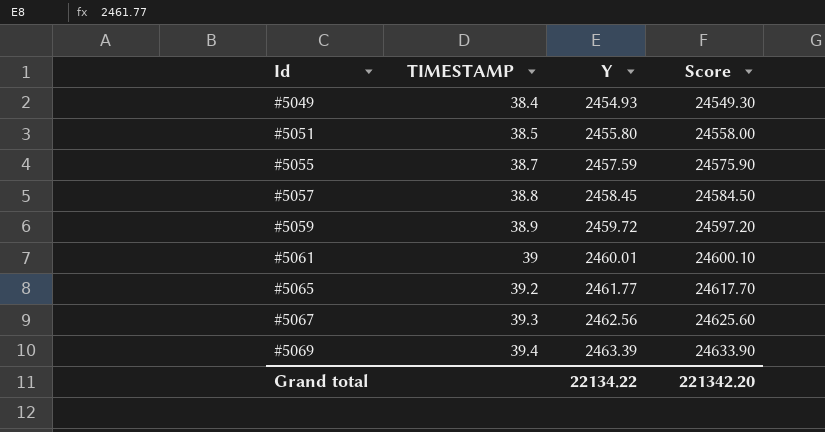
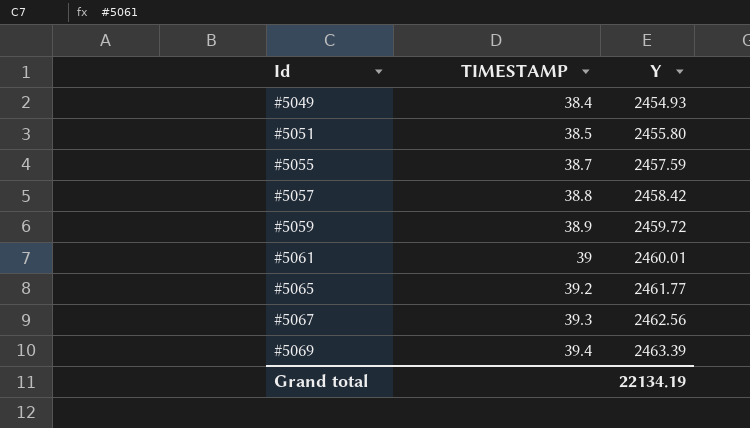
column Score | formula: [Y] * 10 -> none
#5057 | Y: 2458.45 -> 2458.42
Grand total | Y: 22134.22 -> 22134.19

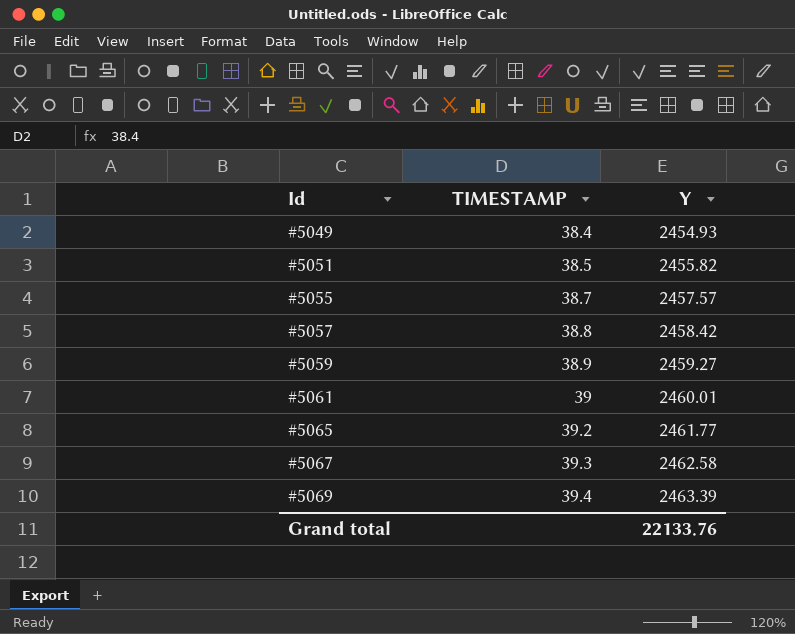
#5051 | Y: 2455.80 -> 2455.82
#5055 | Y: 2457.59 -> 2457.57
#5059 | Y: 2459.72 -> 2459.27
#5067 | Y: 2462.56 -> 2462.58
Grand total | Y: 22134.19 -> 22133.76

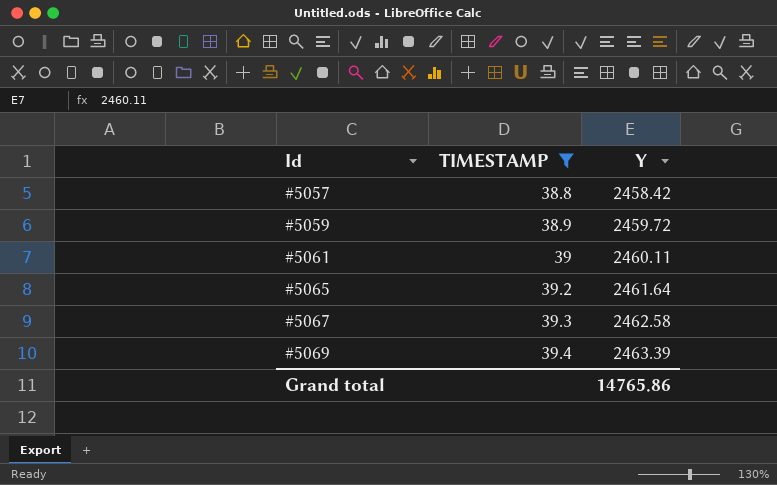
filter: none -> TIMESTAMP >= 38.8
#5059 | Y: 2459.27 -> 2459.72
#5061 | Y: 2460.01 -> 2460.11
#5065 | Y: 2461.77 -> 2461.64
Grand total | Y: 22133.76 -> 14765.86

